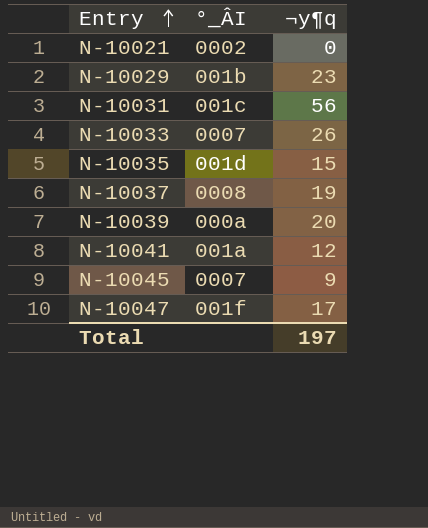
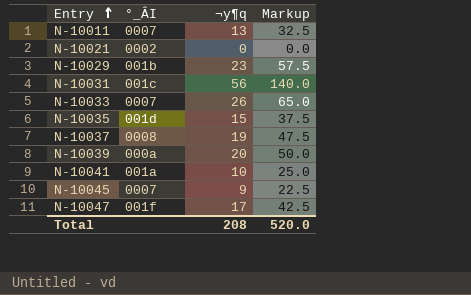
column Markup | formula: none -> [¬y¶q] * 2.5
row N-10011: none -> 0007 | 13 | 32.5
N-10041 | ¬y¶q: 12 -> 10
Total | ¬y¶q: 197 -> 208

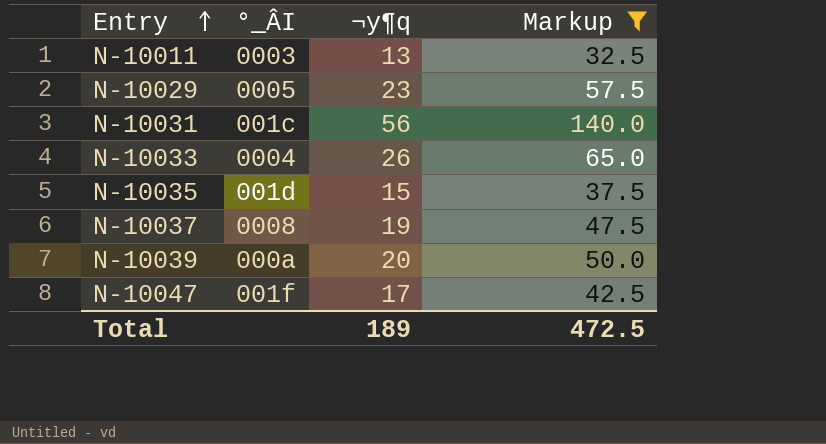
filter: none -> Markup >= 32.5
N-10011 | °_ÂI: 0007 -> 0003
N-10029 | °_ÂI: 001b -> 0005
N-10033 | °_ÂI: 0007 -> 0004
Total | ¬y¶q: 208 -> 189
Total | Markup: 520.0 -> 472.5

